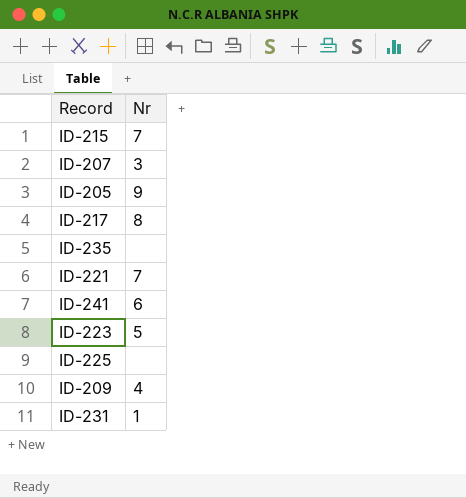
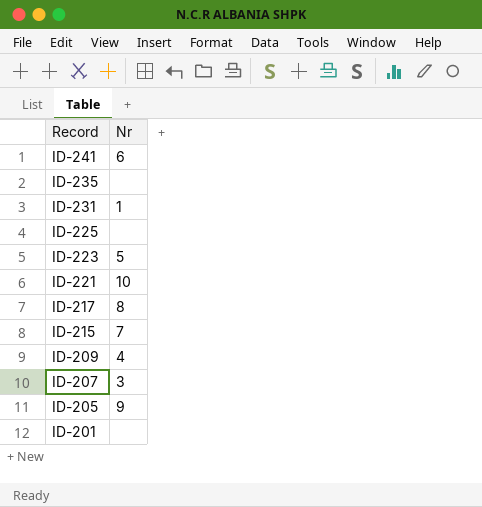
row order: none -> Record descending
ID-221 | Nr: 7 -> 10
row ID-201: none -> none

